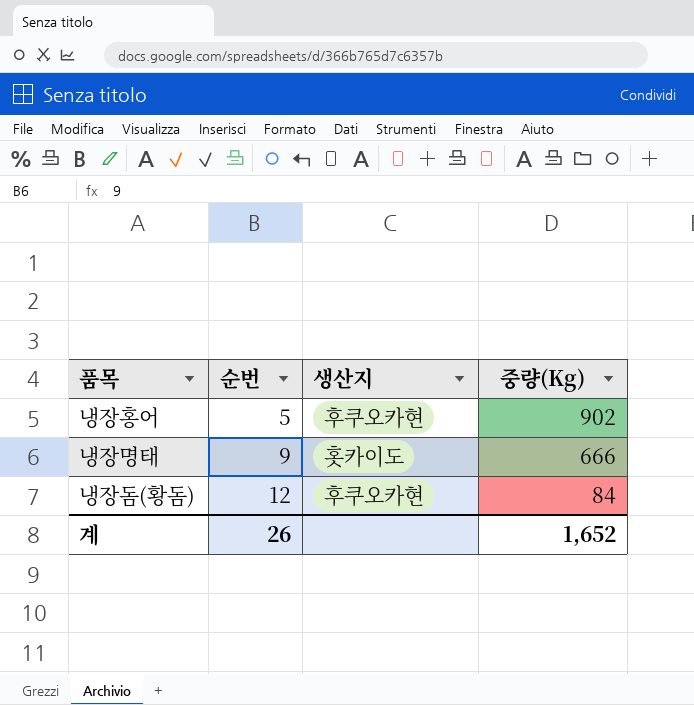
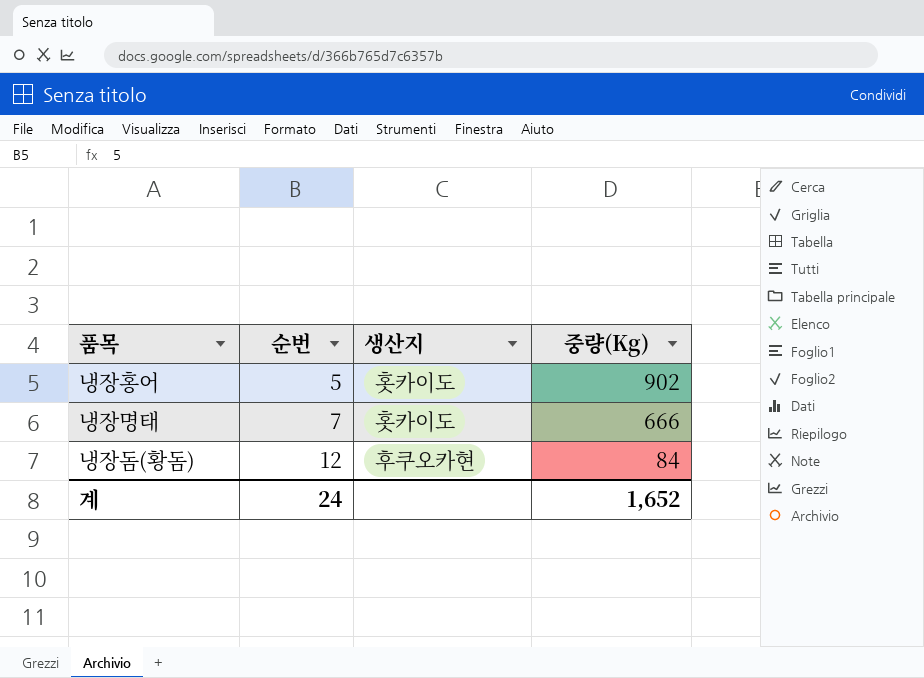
냉장홍어 | 생산지: 후쿠오카현 -> 홋카이도
냉장명태 | 순번: 9 -> 7
계 | 순번: 26 -> 24

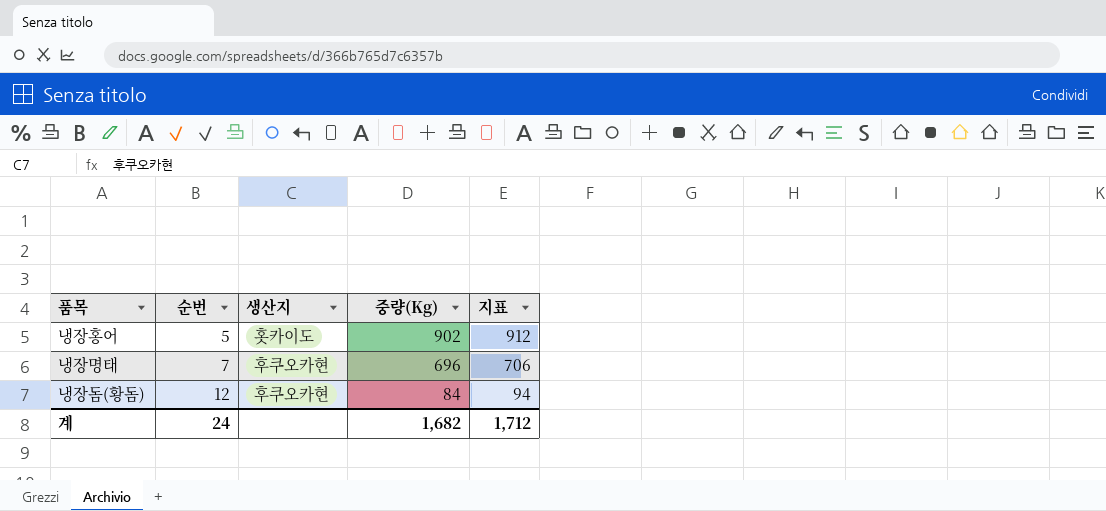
column 지표 | formula: none -> [중량(Kg)] + 10
냉장명태 | 생산지: 홋카이도 -> 후쿠오카현
냉장명태 | 중량(Kg): 666 -> 696
계 | 중량(Kg): 1,652 -> 1,682

